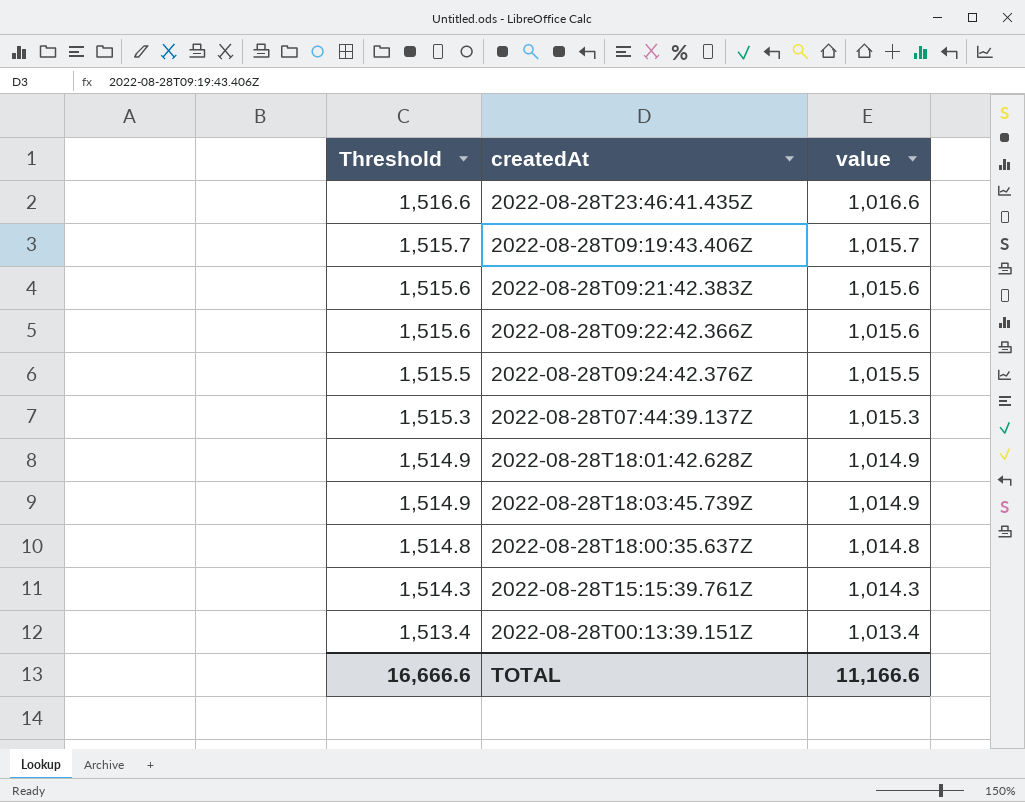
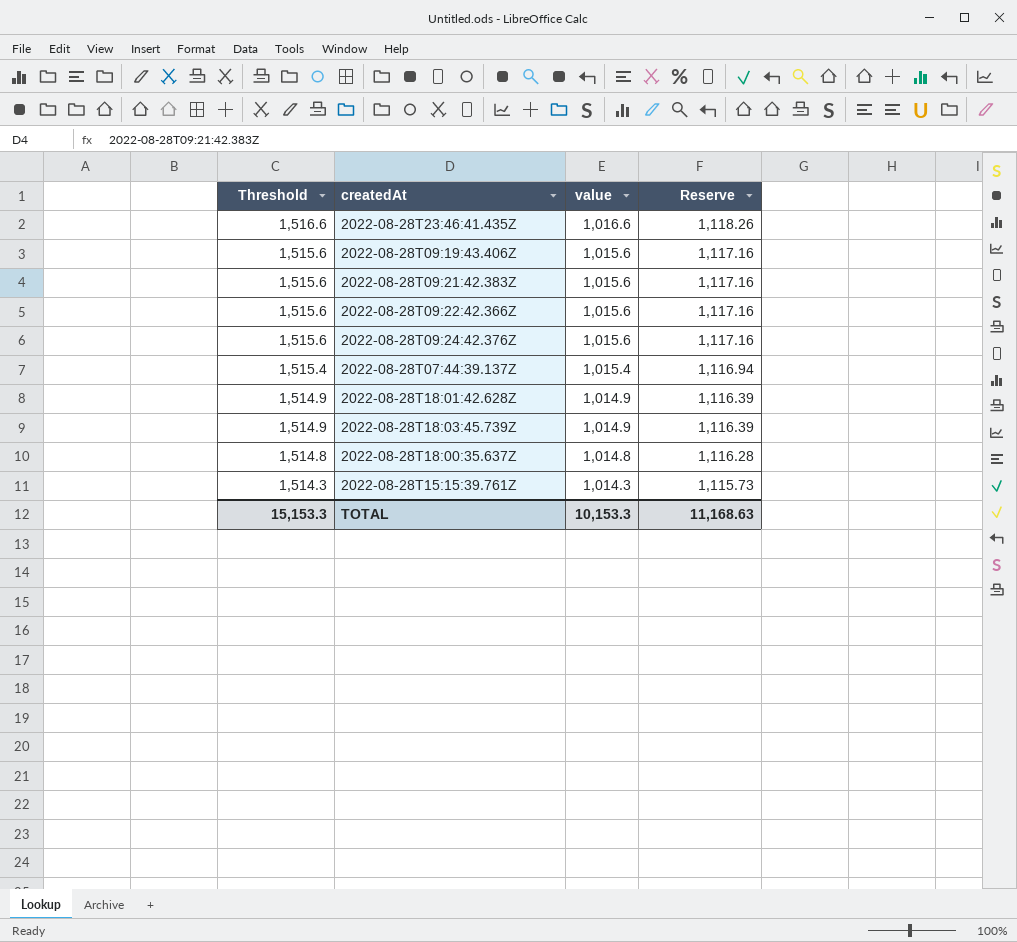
column Reserve | formula: none -> [value] * 1.1
row 2022-08-28T00:13:39.151Z: 1,513.4 | 1,013.4 -> none
2022-08-28T09:19:43.406Z | Threshold: 1,515.7 -> 1,515.6
2022-08-28T09:19:43.406Z | value: 1,015.7 -> 1,015.6
2022-08-28T09:24:42.376Z | Threshold: 1,515.5 -> 1,515.6
2022-08-28T09:24:42.376Z | value: 1,015.5 -> 1,015.6
2022-08-28T07:44:39.137Z | Threshold: 1,515.3 -> 1,515.4
2022-08-28T07:44:39.137Z | value: 1,015.3 -> 1,015.4
TOTAL | Threshold: 16,666.6 -> 15,153.3
TOTAL | value: 11,166.6 -> 10,153.3

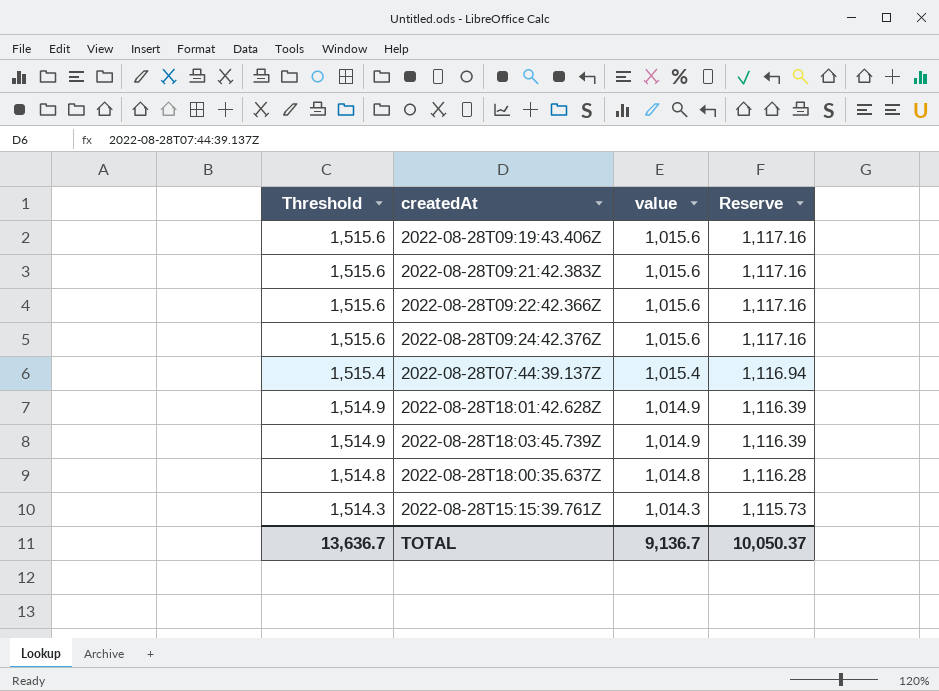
row 2022-08-28T23:46:41.435Z: 1,516.6 | 1,016.6 | 1,118.26 -> none
TOTAL | Threshold: 15,153.3 -> 13,636.7
TOTAL | value: 10,153.3 -> 9,136.7
TOTAL | Reserve: 11,168.63 -> 10,050.37

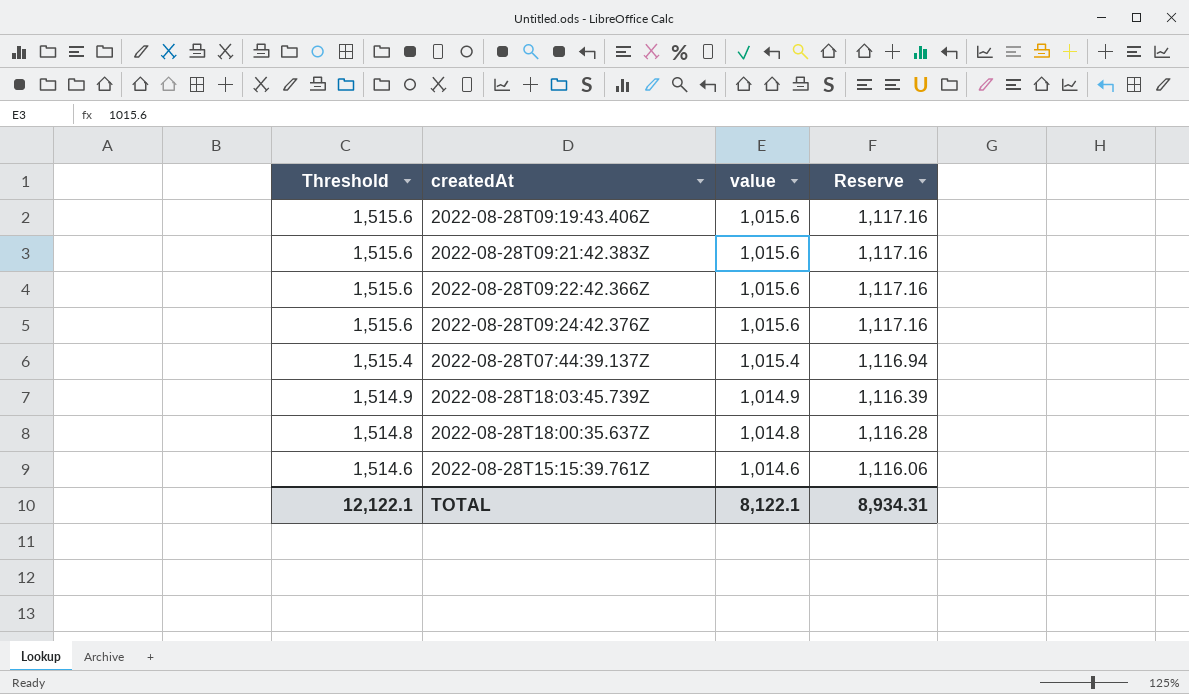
row 2022-08-28T18:01:42.628Z: 1,514.9 | 1,014.9 | 1,116.39 -> none
2022-08-28T15:15:39.761Z | Threshold: 1,514.3 -> 1,514.6
2022-08-28T15:15:39.761Z | value: 1,014.3 -> 1,014.6
2022-08-28T15:15:39.761Z | Reserve: 1,115.73 -> 1,116.06
TOTAL | Threshold: 13,636.7 -> 12,122.1
TOTAL | value: 9,136.7 -> 8,122.1
TOTAL | Reserve: 10,050.37 -> 8,934.31

